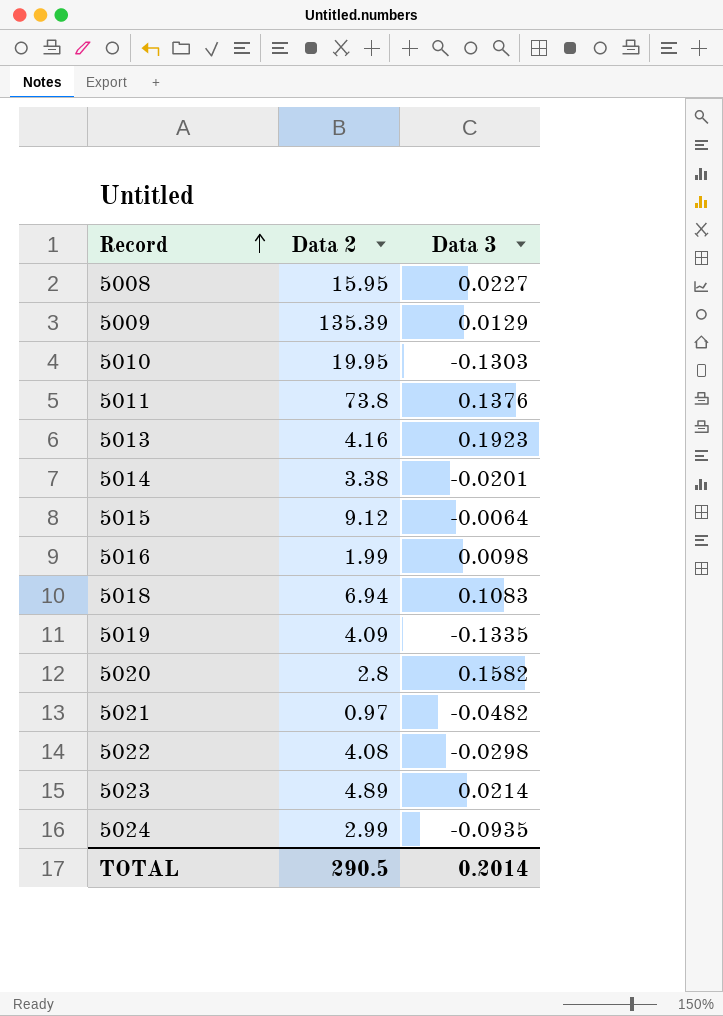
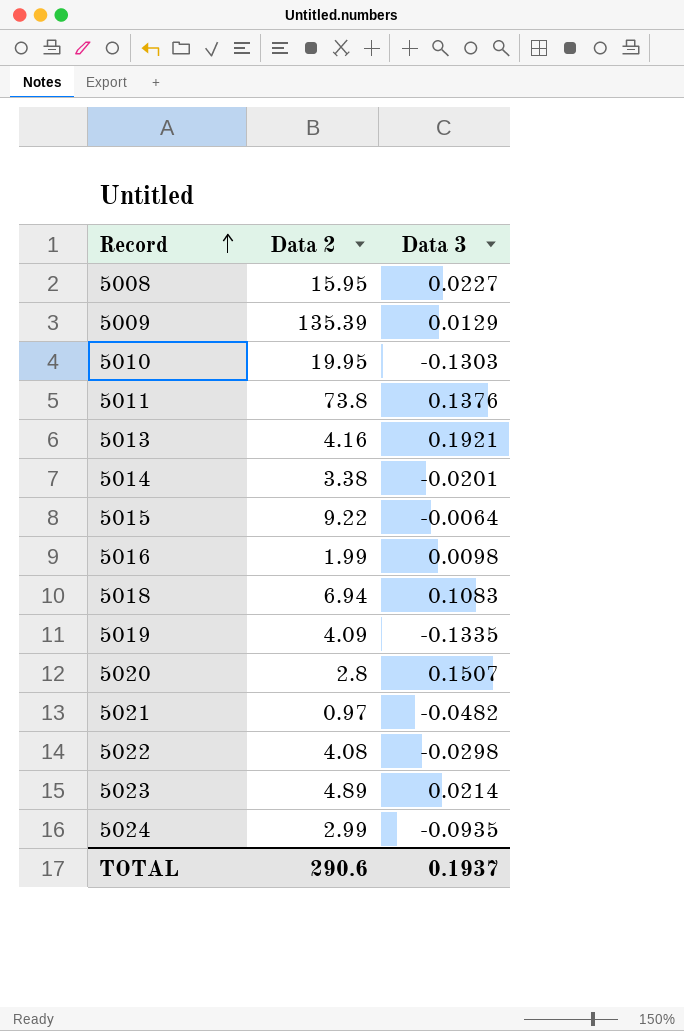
5013 | Data 3: 0.1923 -> 0.1921
5015 | Data 2: 9.12 -> 9.22
5020 | Data 3: 0.1582 -> 0.1507
TOTAL | Data 2: 290.5 -> 290.6
TOTAL | Data 3: 0.2014 -> 0.1937

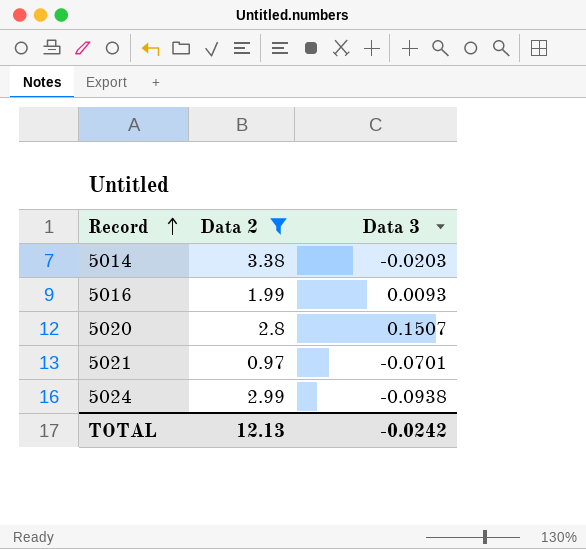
filter: none -> Data 2 <= 3.38
5014 | Data 3: -0.0201 -> -0.0203
5016 | Data 3: 0.0098 -> 0.0093
5021 | Data 3: -0.0482 -> -0.0701
5024 | Data 3: -0.0935 -> -0.0938
TOTAL | Data 2: 290.6 -> 12.13
TOTAL | Data 3: 0.1937 -> -0.0242

